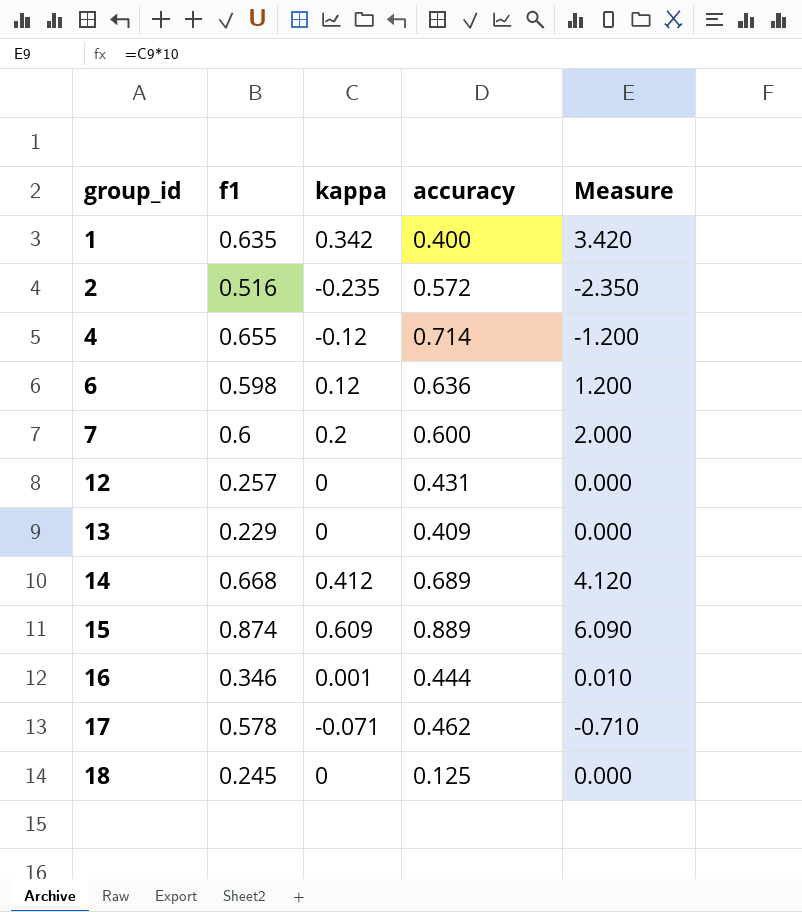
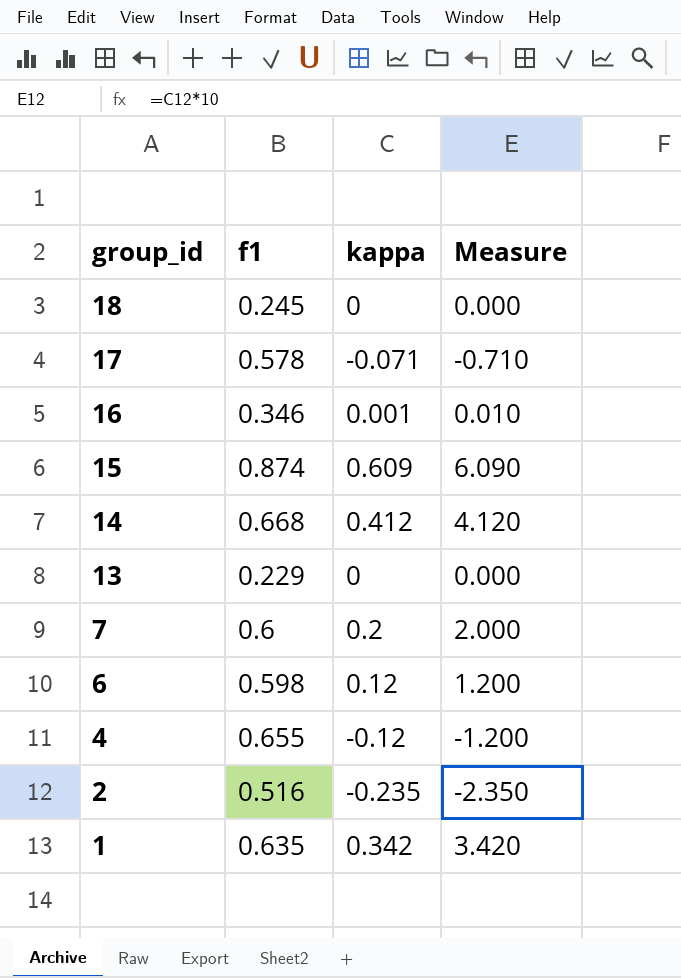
row order: group_id ascending -> group_id descending
column accuracy | position: 4 -> none
row 12: 0.257 | 0 | 0.431 | 0.000 -> none

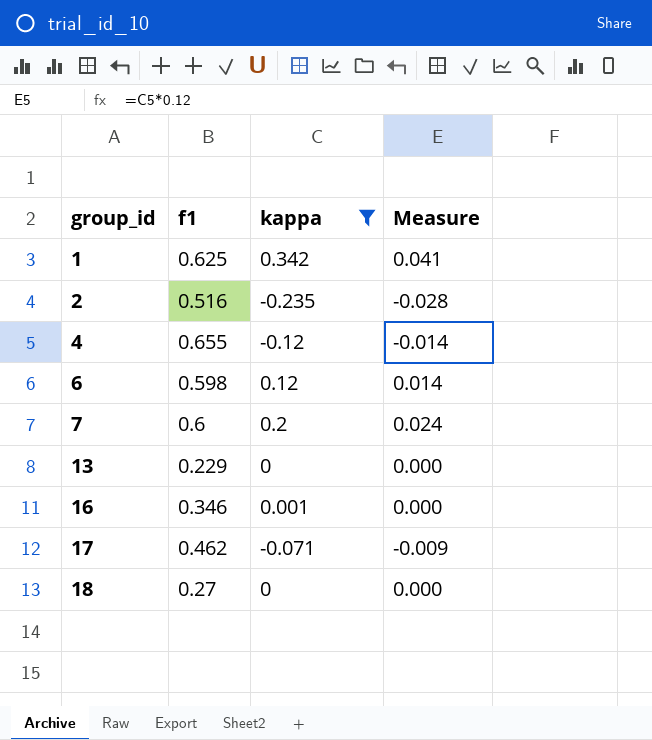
filter: none -> kappa <= 0.342
row order: group_id descending -> group_id ascending
column Measure | formula: [kappa] * 10 -> [kappa] * 0.12
1 | f1: 0.635 -> 0.625
17 | f1: 0.578 -> 0.462
18 | f1: 0.245 -> 0.27

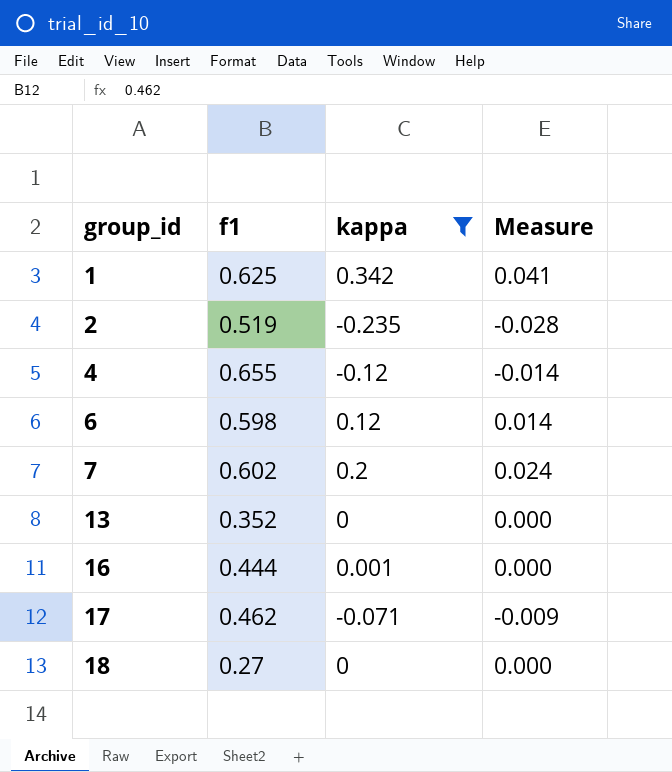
2 | f1: 0.516 -> 0.519
7 | f1: 0.6 -> 0.602
13 | f1: 0.229 -> 0.352
16 | f1: 0.346 -> 0.444

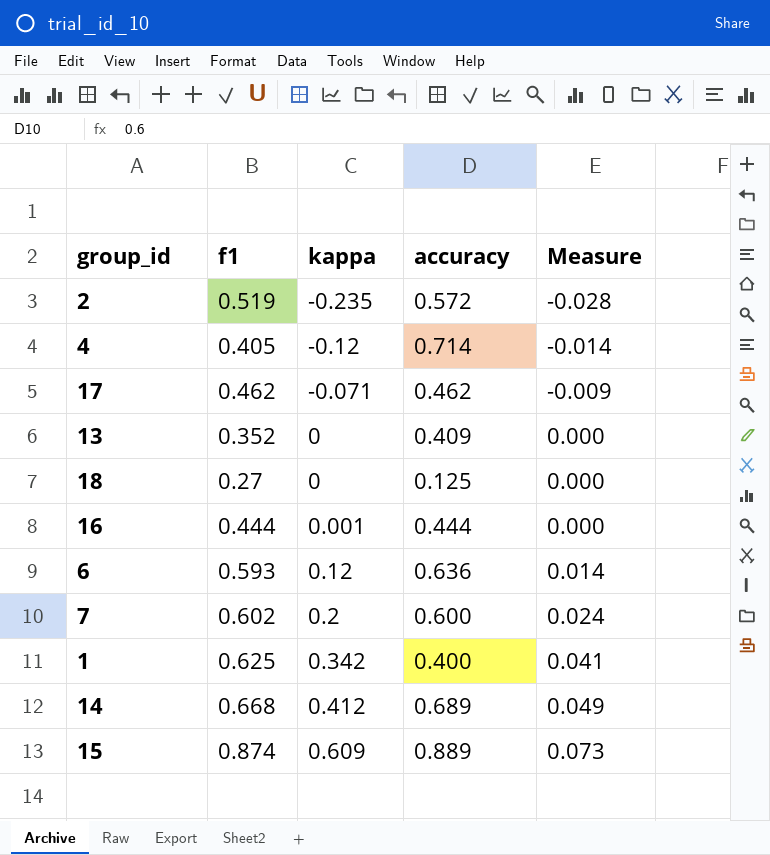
filter: kappa <= 0.342 -> none
row order: group_id ascending -> kappa ascending
column accuracy | position: none -> 4
4 | f1: 0.655 -> 0.405
6 | f1: 0.598 -> 0.593

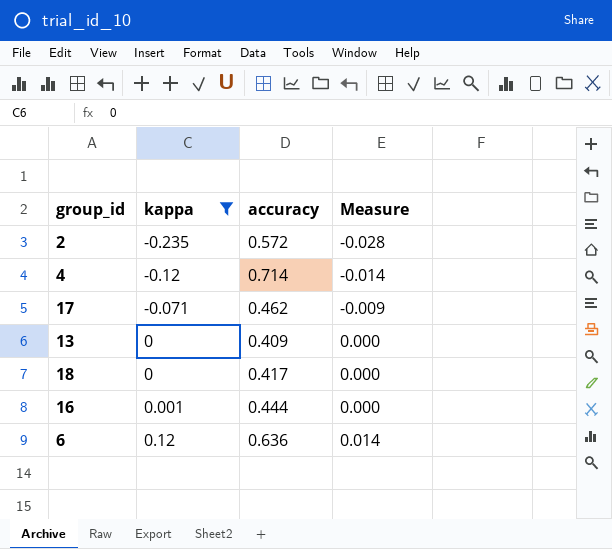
filter: none -> kappa <= 0.12
column f1 | position: 2 -> none
18 | accuracy: 0.125 -> 0.417

